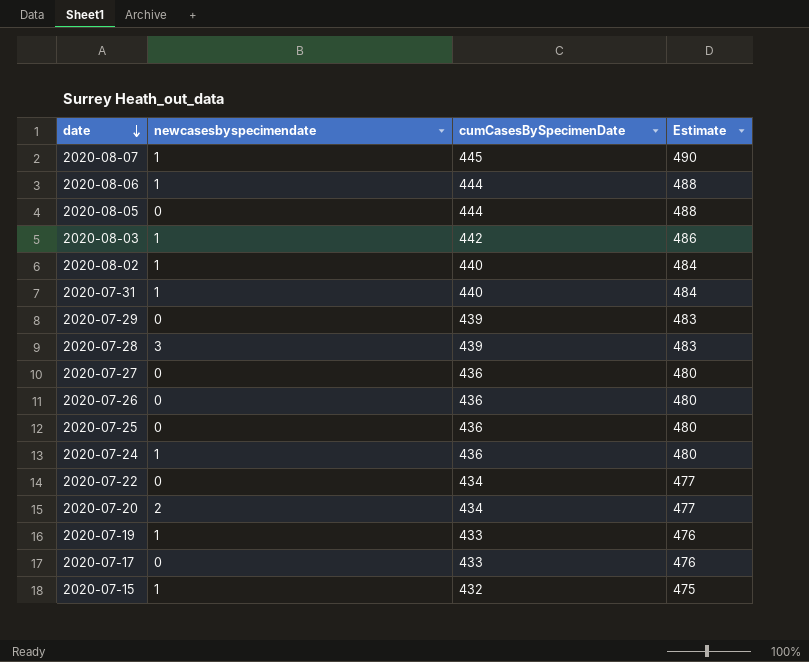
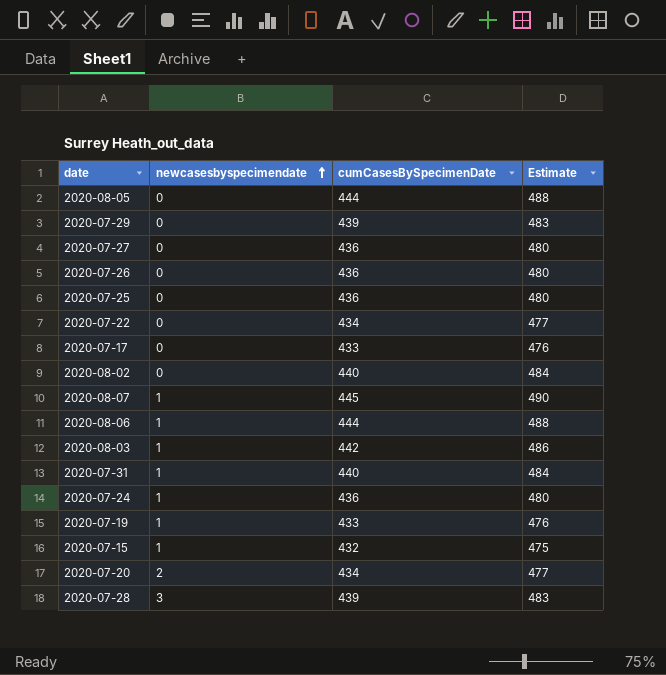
row order: date descending -> newcasesbyspecimendate ascending
2020-08-02 | newcasesbyspecimendate: 1 -> 0

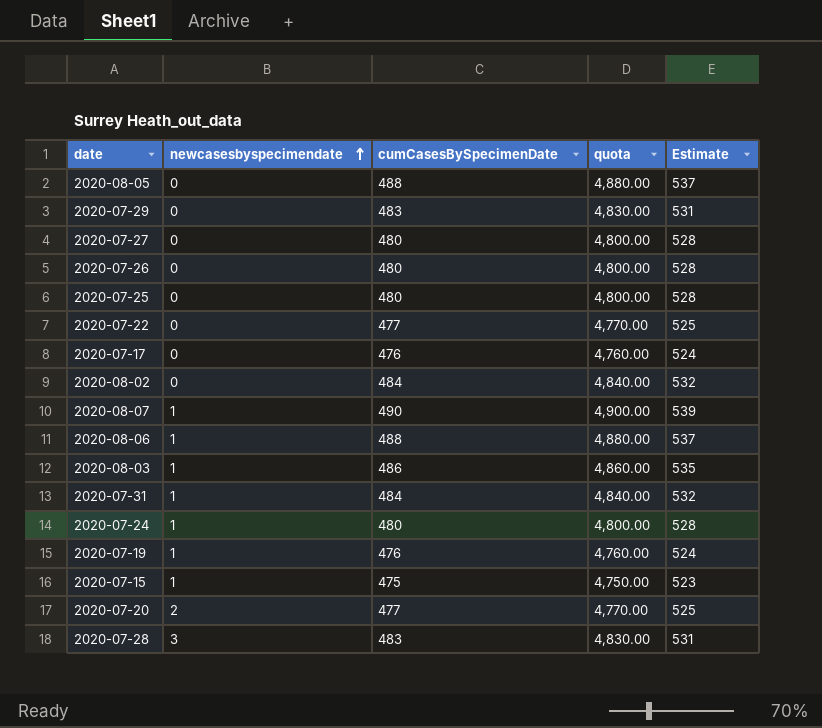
column quota | formula: none -> [cumCasesBySpecimenDate] * 10
2020-08-05 | cumCasesBySpecimenDate: 444 -> 488
2020-08-05 | Estimate: 488 -> 537
2020-07-29 | cumCasesBySpecimenDate: 439 -> 483
2020-07-29 | Estimate: 483 -> 531
2020-07-27 | cumCasesBySpecimenDate: 436 -> 480
2020-07-27 | Estimate: 480 -> 528
2020-07-26 | cumCasesBySpecimenDate: 436 -> 480
2020-07-26 | Estimate: 480 -> 528
2020-07-25 | cumCasesBySpecimenDate: 436 -> 480
2020-07-25 | Estimate: 480 -> 528
2020-07-22 | cumCasesBySpecimenDate: 434 -> 477
2020-07-22 | Estimate: 477 -> 525
2020-07-17 | cumCasesBySpecimenDate: 433 -> 476
2020-07-17 | Estimate: 476 -> 524
2020-08-02 | cumCasesBySpecimenDate: 440 -> 484
2020-08-02 | Estimate: 484 -> 532
2020-08-07 | cumCasesBySpecimenDate: 445 -> 490
2020-08-07 | Estimate: 490 -> 539
2020-08-06 | cumCasesBySpecimenDate: 444 -> 488
2020-08-06 | Estimate: 488 -> 537
2020-08-03 | cumCasesBySpecimenDate: 442 -> 486
2020-08-03 | Estimate: 486 -> 535
2020-07-31 | cumCasesBySpecimenDate: 440 -> 484
2020-07-31 | Estimate: 484 -> 532
2020-07-24 | cumCasesBySpecimenDate: 436 -> 480
2020-07-24 | Estimate: 480 -> 528
2020-07-19 | cumCasesBySpecimenDate: 433 -> 476
2020-07-19 | Estimate: 476 -> 524
2020-07-15 | cumCasesBySpecimenDate: 432 -> 475
2020-07-15 | Estimate: 475 -> 523
2020-07-20 | cumCasesBySpecimenDate: 434 -> 477
2020-07-20 | Estimate: 477 -> 525
2020-07-28 | cumCasesBySpecimenDate: 439 -> 483
2020-07-28 | Estimate: 483 -> 531

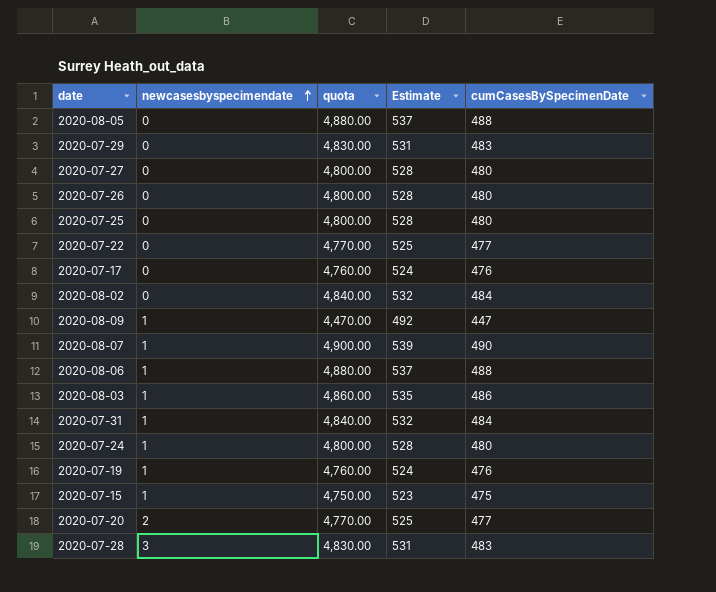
column cumCasesBySpecimenDate | position: 3 -> 5
row 2020-08-09: none -> 1 | 4,470.00 | 492 | 447

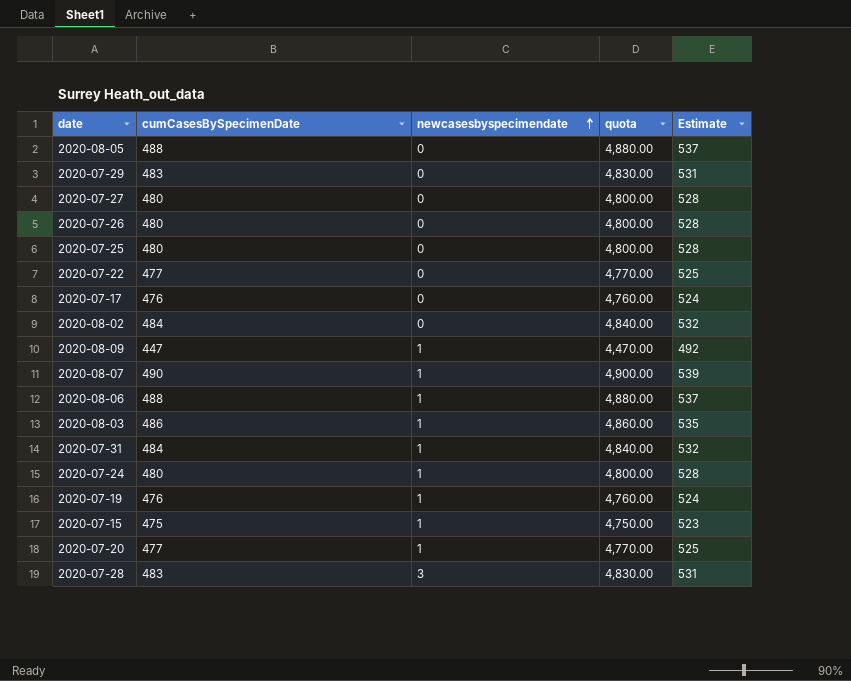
column cumCasesBySpecimenDate | position: 5 -> 2
2020-07-20 | newcasesbyspecimendate: 2 -> 1

